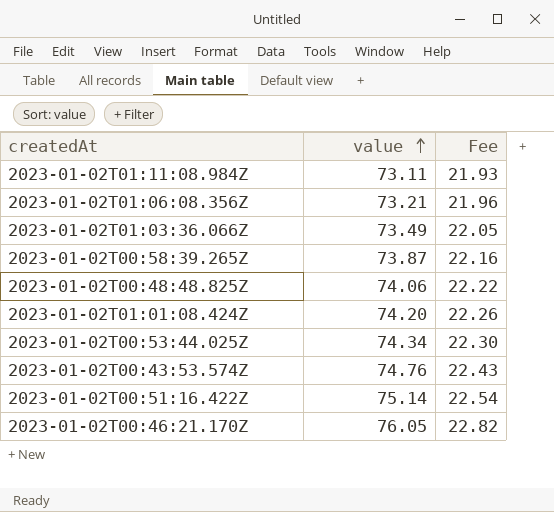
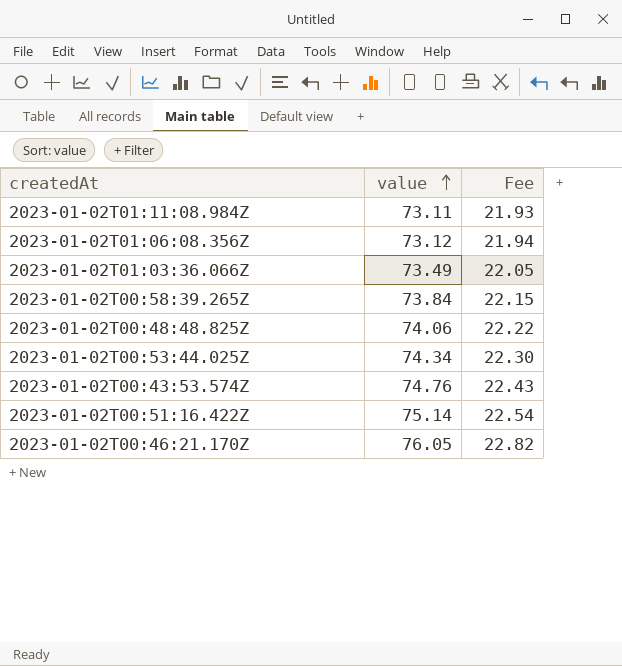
row 2023-01-02T01:01:08.424Z: 74.20 | 22.26 -> none
2023-01-02T01:06:08.356Z | value: 73.21 -> 73.12
2023-01-02T01:06:08.356Z | Fee: 21.96 -> 21.94
2023-01-02T00:58:39.265Z | value: 73.87 -> 73.84
2023-01-02T00:58:39.265Z | Fee: 22.16 -> 22.15

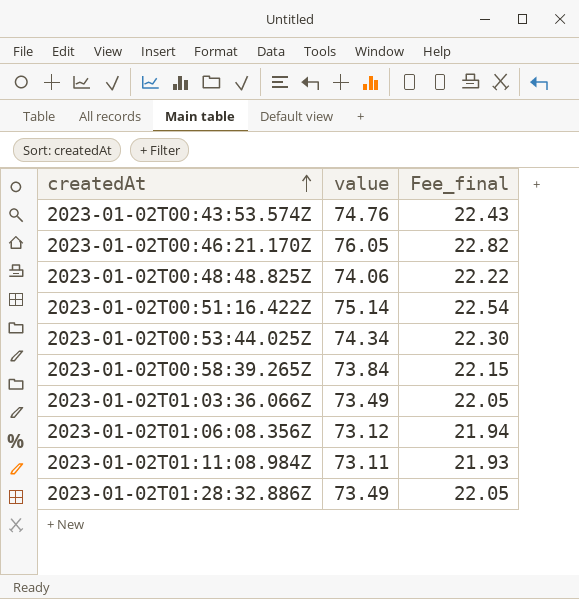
row order: value ascending -> createdAt ascending
column name: Fee -> Fee_final
row 2023-01-02T01:28:32.886Z: none -> 73.49 | 22.05

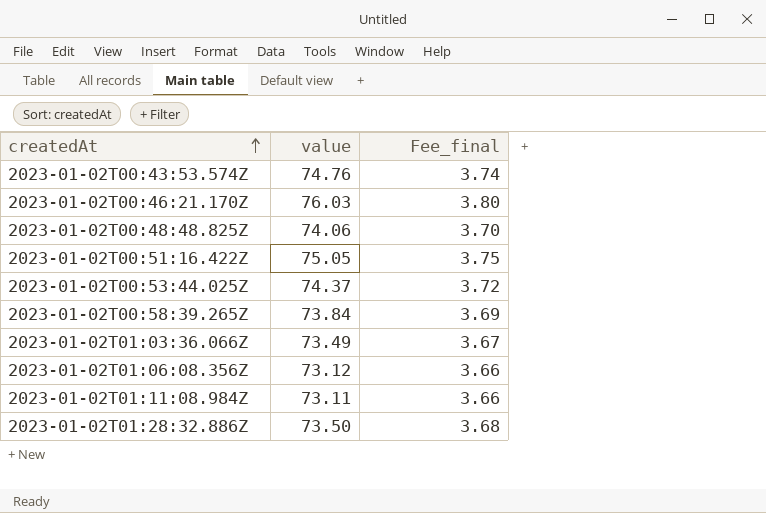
column Fee_final | formula: [value] * 0.3 -> [value] * 0.05
2023-01-02T00:46:21.170Z | value: 76.05 -> 76.03
2023-01-02T00:51:16.422Z | value: 75.14 -> 75.05
2023-01-02T00:53:44.025Z | value: 74.34 -> 74.37
2023-01-02T01:28:32.886Z | value: 73.49 -> 73.50

